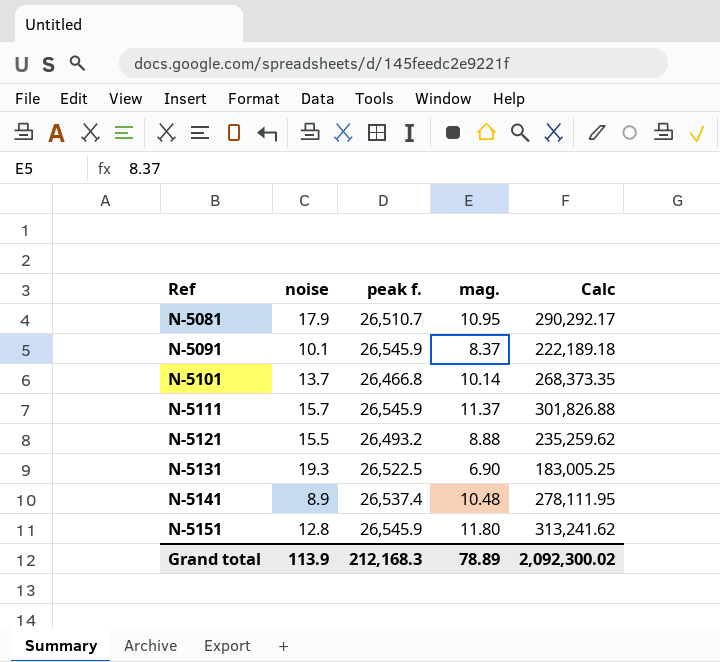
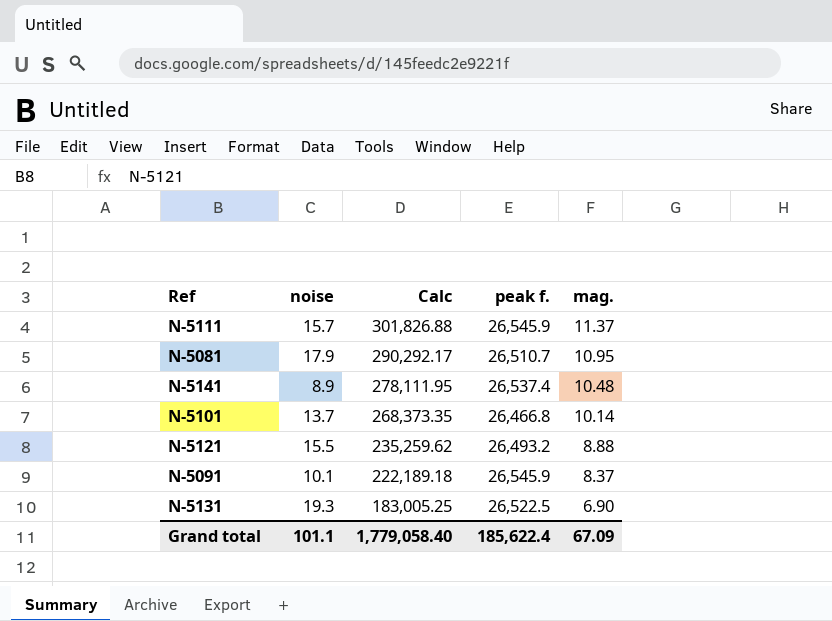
row order: Ref ascending -> Calc descending
column Calc | position: 5 -> 3
row N-5151: 12.8 | 26,545.9 | 11.80 | 313,241.62 -> none
Grand total | noise: 113.9 -> 101.1
Grand total | Calc: 2,092,300.02 -> 1,779,058.40
Grand total | peak f.: 212,168.3 -> 185,622.4
Grand total | mag.: 78.89 -> 67.09

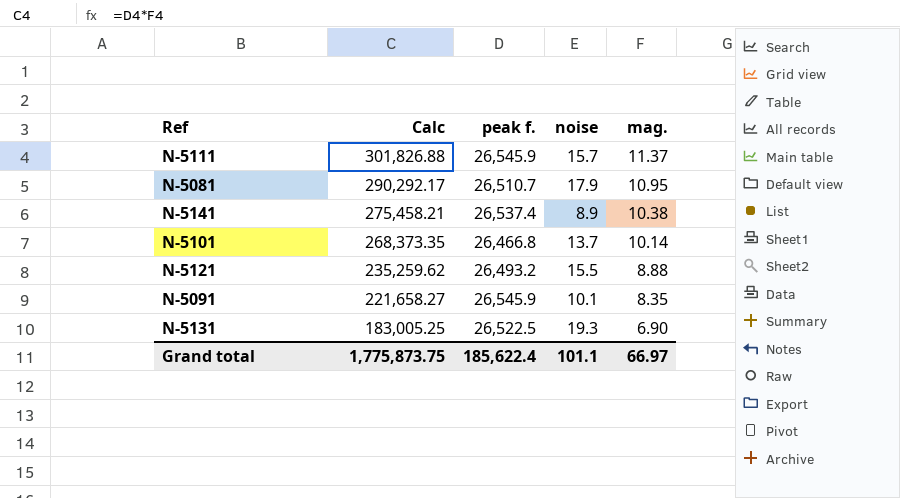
column noise | position: 2 -> 4
N-5141 | Calc: 278,111.95 -> 275,458.21
N-5141 | mag.: 10.48 -> 10.38
N-5091 | Calc: 222,189.18 -> 221,658.27
N-5091 | mag.: 8.37 -> 8.35
Grand total | Calc: 1,779,058.40 -> 1,775,873.75
Grand total | mag.: 67.09 -> 66.97

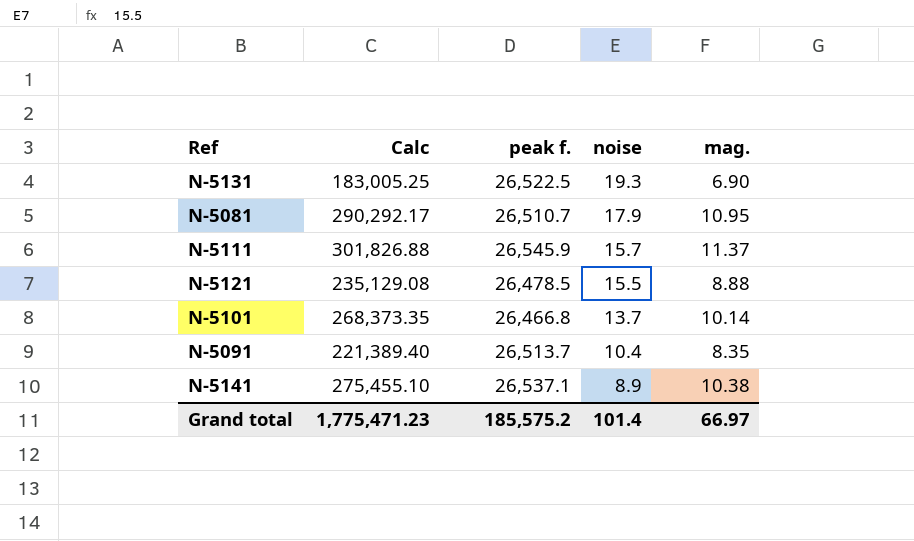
row order: Calc descending -> noise descending
N-5121 | Calc: 235,259.62 -> 235,129.08
N-5121 | peak f.: 26,493.2 -> 26,478.5
N-5091 | Calc: 221,658.27 -> 221,389.40
N-5091 | peak f.: 26,545.9 -> 26,513.7
N-5091 | noise: 10.1 -> 10.4
N-5141 | Calc: 275,458.21 -> 275,455.10
N-5141 | peak f.: 26,537.4 -> 26,537.1
Grand total | Calc: 1,775,873.75 -> 1,775,471.23
Grand total | peak f.: 185,622.4 -> 185,575.2
Grand total | noise: 101.1 -> 101.4

